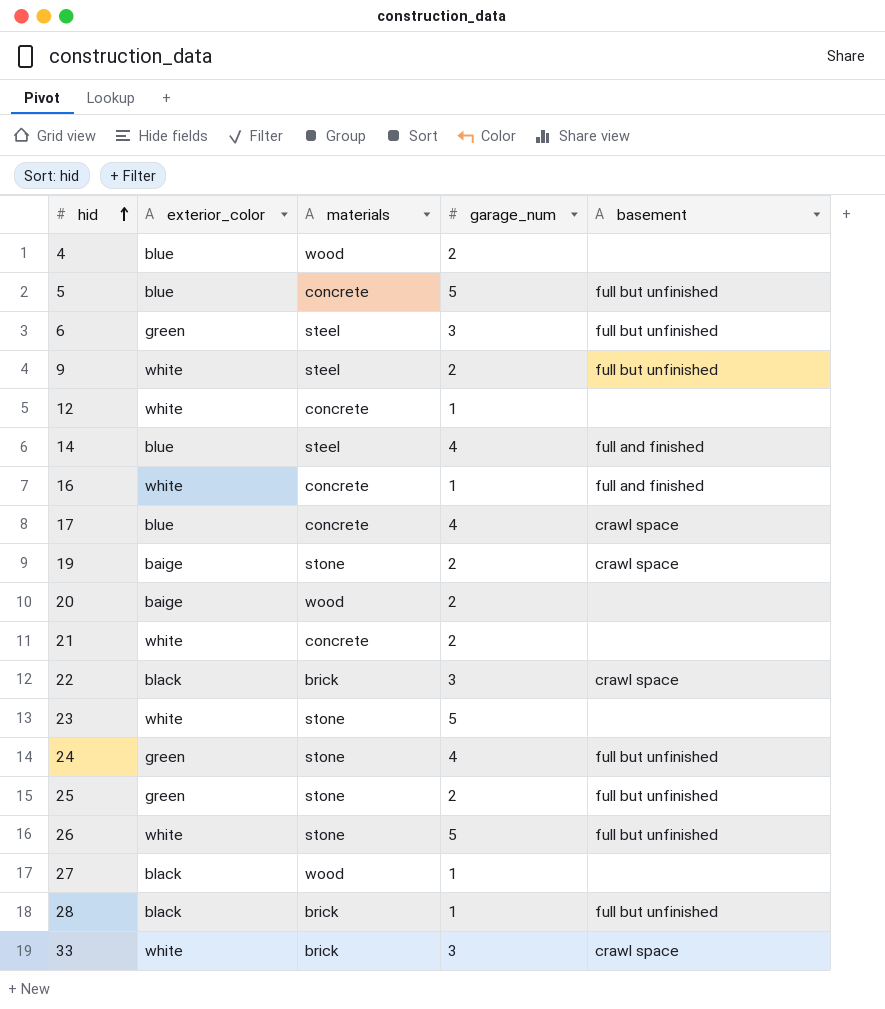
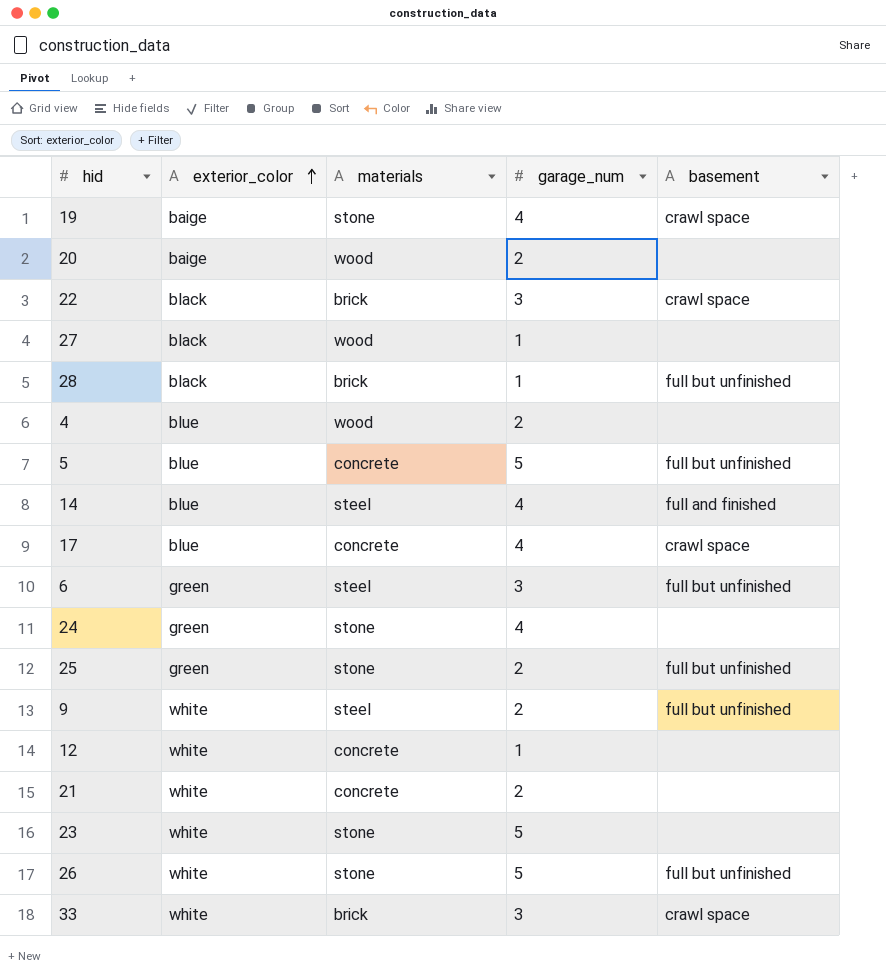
row order: hid ascending -> exterior_color ascending
row 16: white | concrete | 1 | full and finished -> none
19 | garage_num: 2 -> 4
24 | basement: full but unfinished -> none

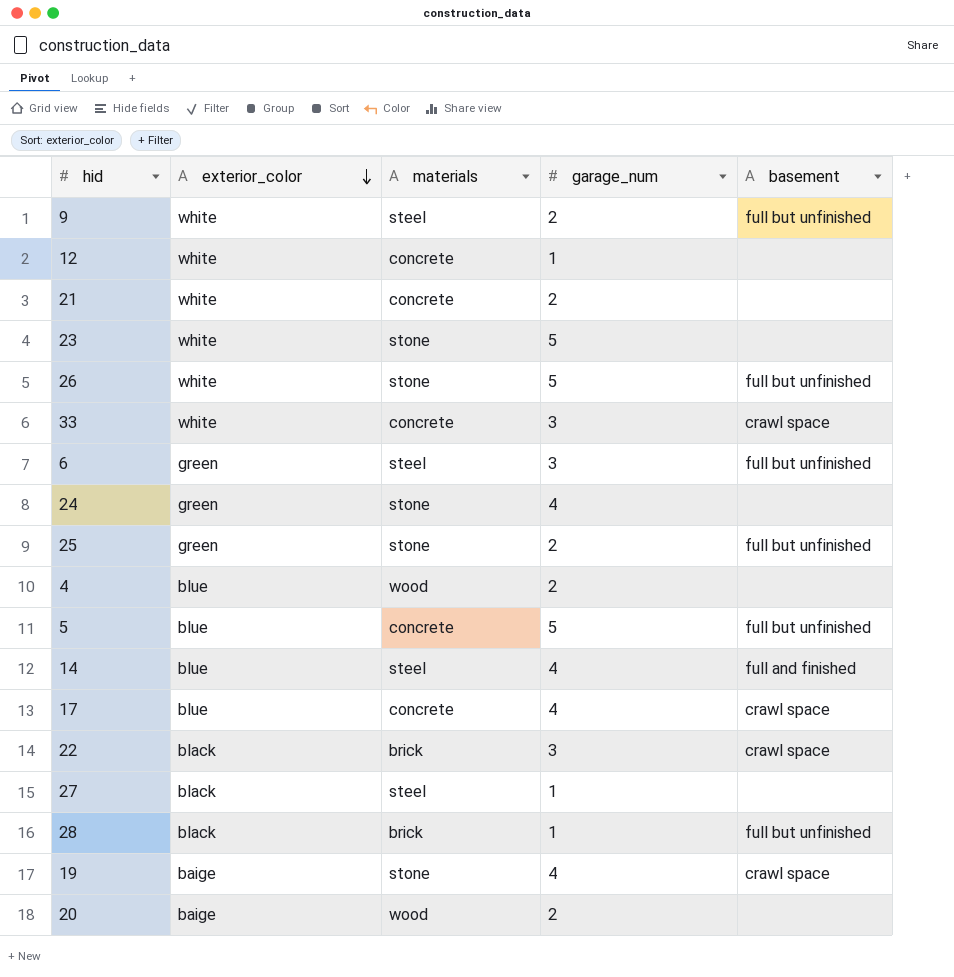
row order: exterior_color ascending -> exterior_color descending
33 | materials: brick -> concrete
27 | materials: wood -> steel

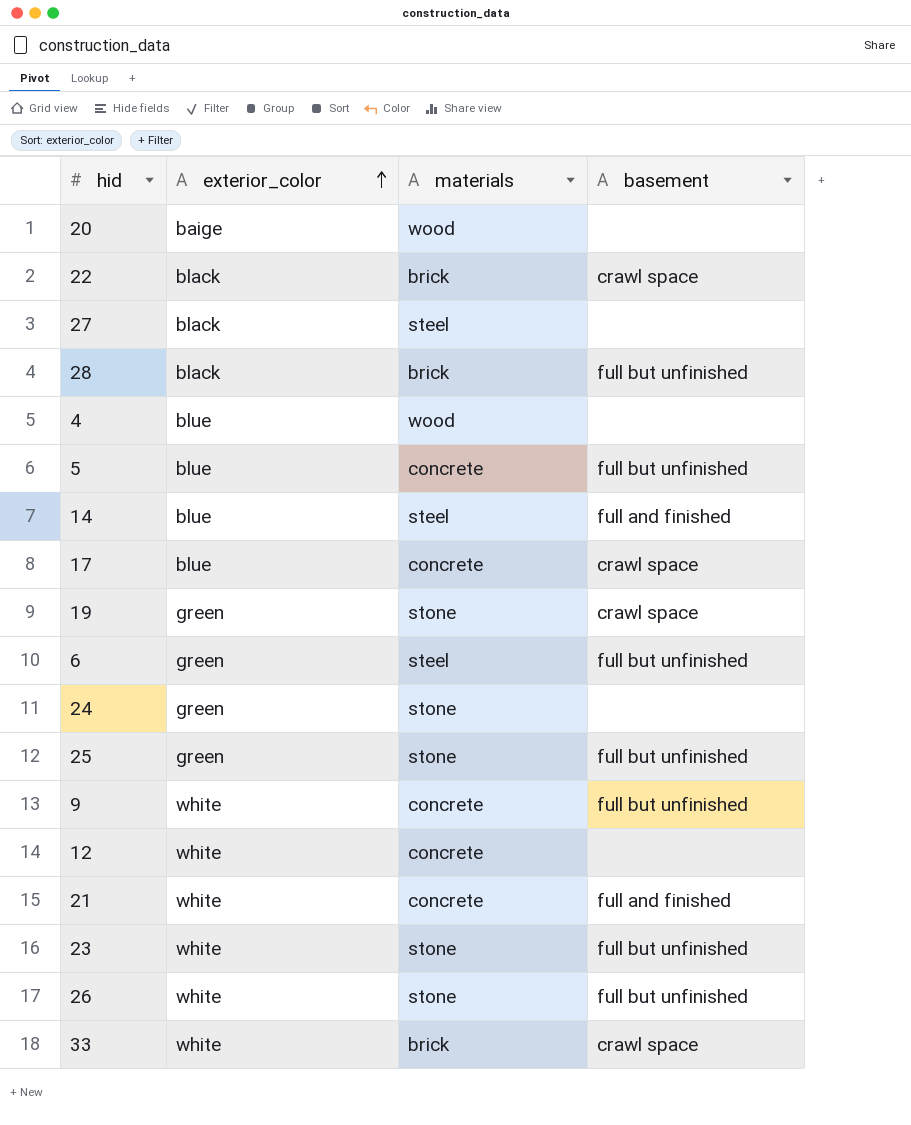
row order: exterior_color descending -> exterior_color ascending
column garage_num | position: 4 -> none
19 | exterior_color: baige -> green
9 | materials: steel -> concrete
21 | basement: none -> full and finished
23 | basement: none -> full but unfinished
33 | materials: concrete -> brick

